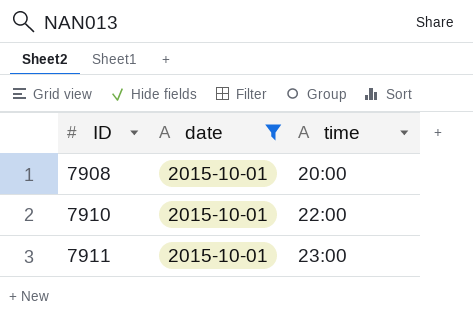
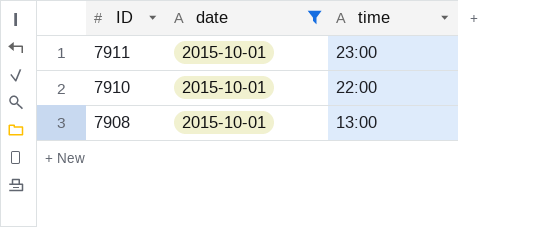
row order: ID ascending -> ID descending
7908 | time: 20:00 -> 13:00

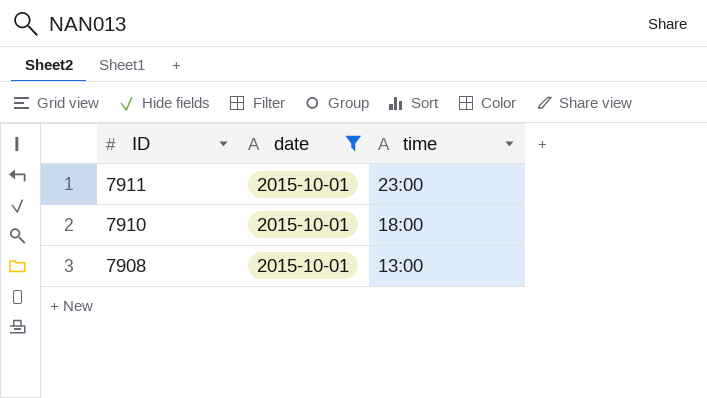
7910 | time: 22:00 -> 18:00

